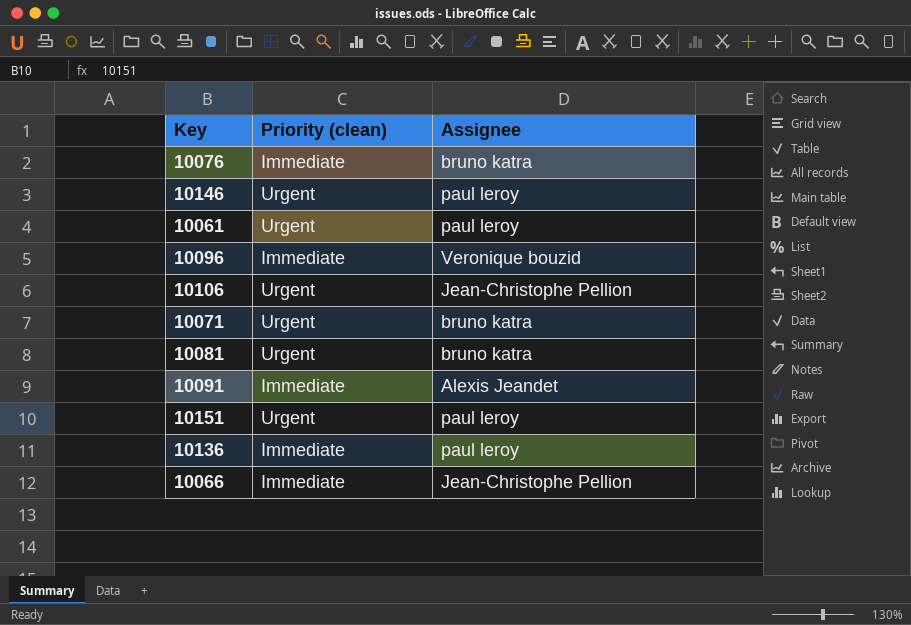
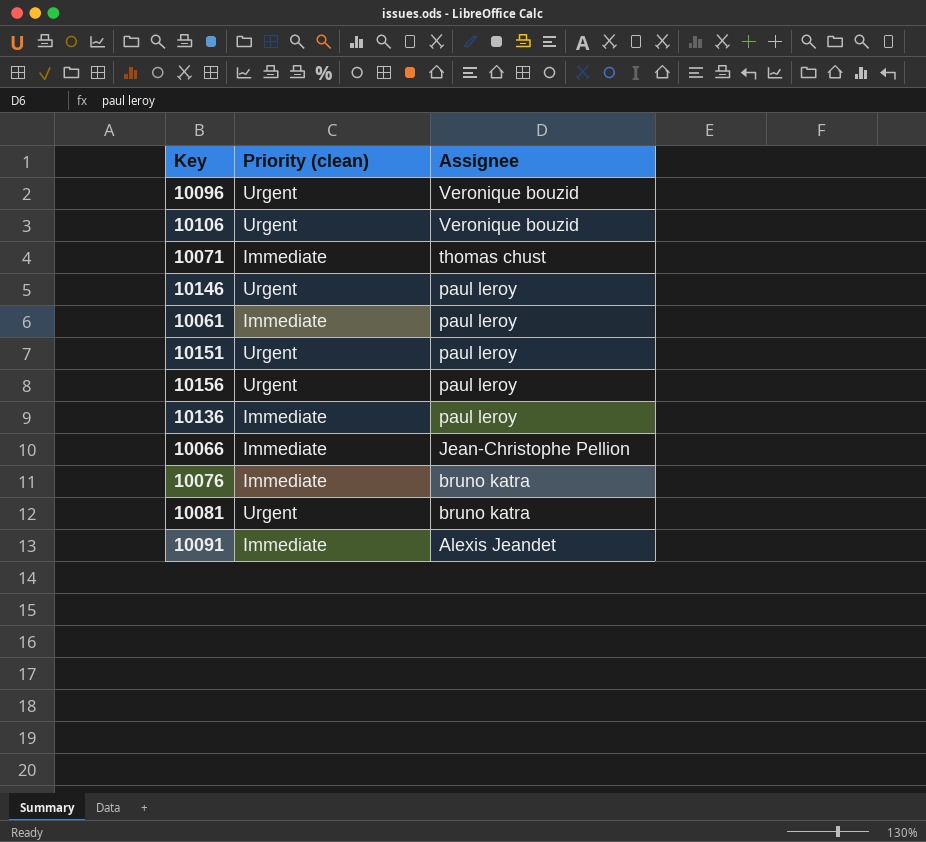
row order: none -> Assignee descending
10096 | Priority (clean): Immediate -> Urgent
10106 | Assignee: Jean-Christophe Pellion -> Veronique bouzid
10071 | Priority (clean): Urgent -> Immediate
10071 | Assignee: bruno katra -> thomas chust
10061 | Priority (clean): Urgent -> Immediate
row 10156: none -> Urgent | paul leroy

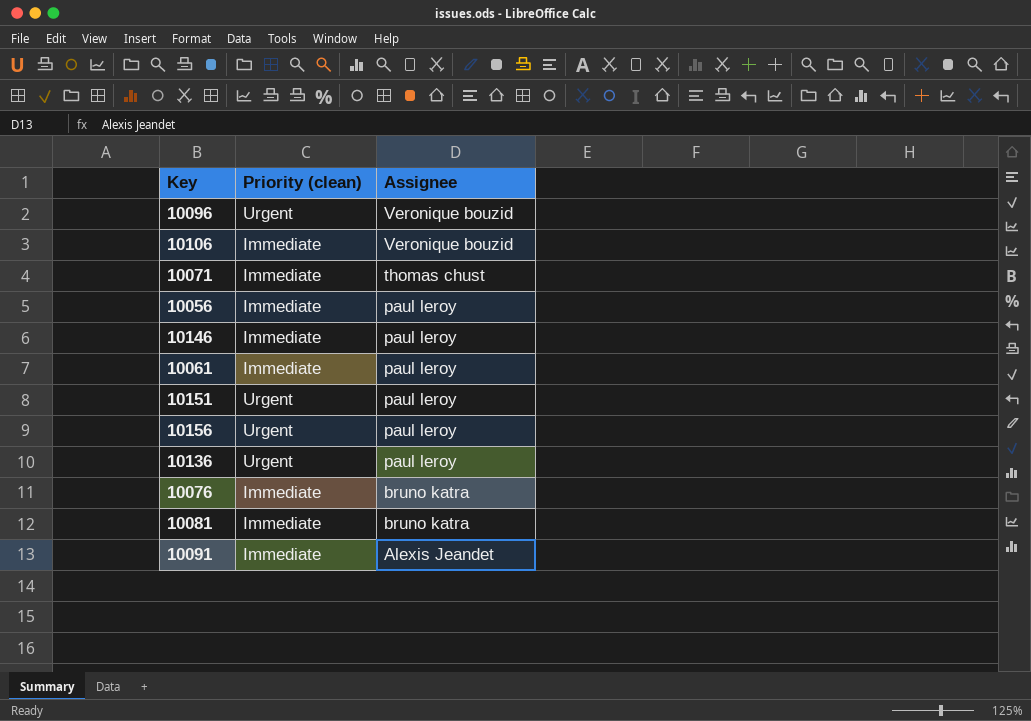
row 10066: Immediate | Jean-Christophe Pellion -> none
10106 | Priority (clean): Urgent -> Immediate
row 10056: none -> Immediate | paul leroy
10146 | Priority (clean): Urgent -> Immediate
10136 | Priority (clean): Immediate -> Urgent
10081 | Priority (clean): Urgent -> Immediate

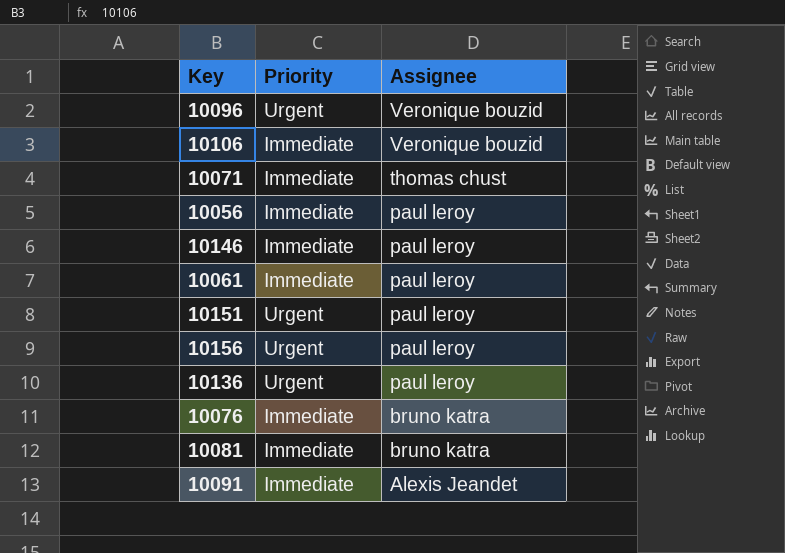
column name: Priority (clean) -> Priority

